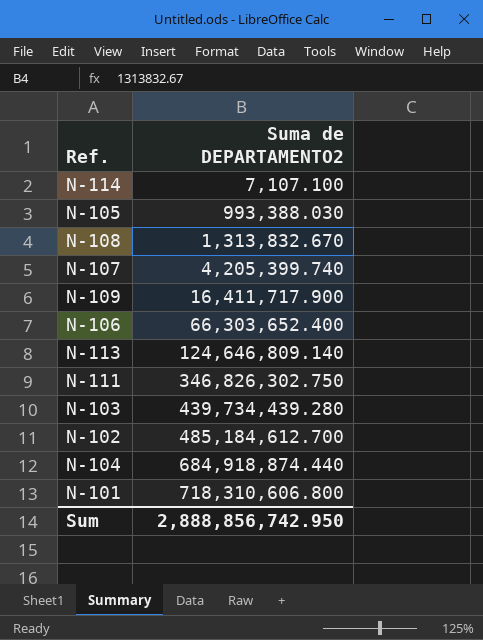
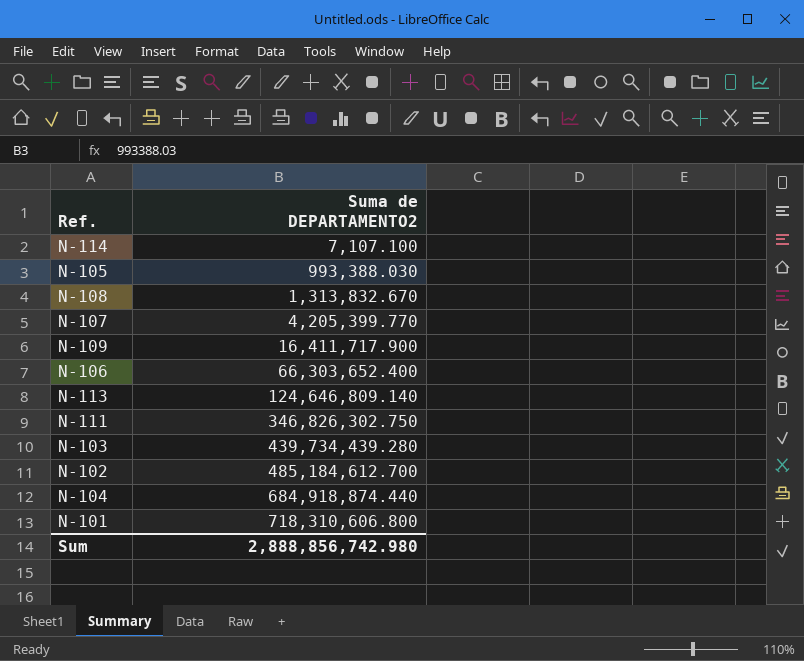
N-107 | Suma de DEPARTAMENTO2: 4,205,399.740 -> 4,205,399.770
Sum | Suma de DEPARTAMENTO2: 2,888,856,742.950 -> 2,888,856,742.980

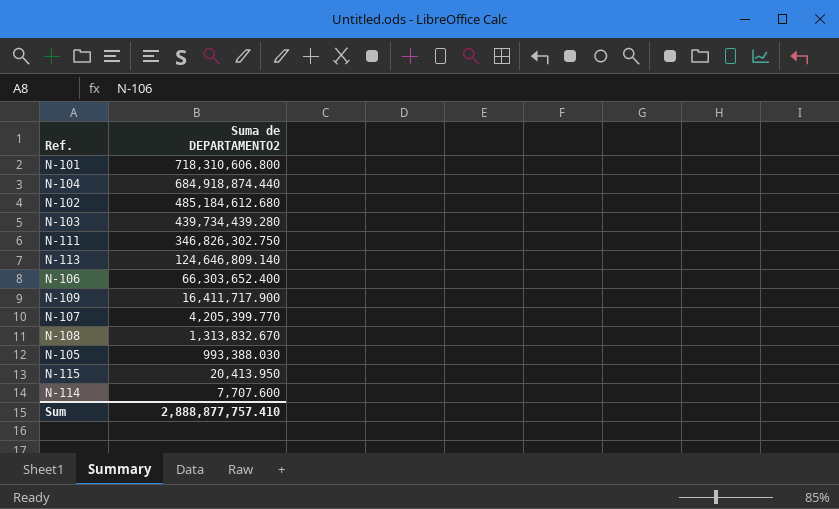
row order: Suma de DEPARTAMENTO2 ascending -> Suma de DEPARTAMENTO2 descending
N-102 | Suma de DEPARTAMENTO2: 485,184,612.700 -> 485,184,612.680
row N-115: none -> 20,413.950
N-114 | Suma de DEPARTAMENTO2: 7,107.100 -> 7,707.600
Sum | Suma de DEPARTAMENTO2: 2,888,856,742.980 -> 2,888,877,757.410

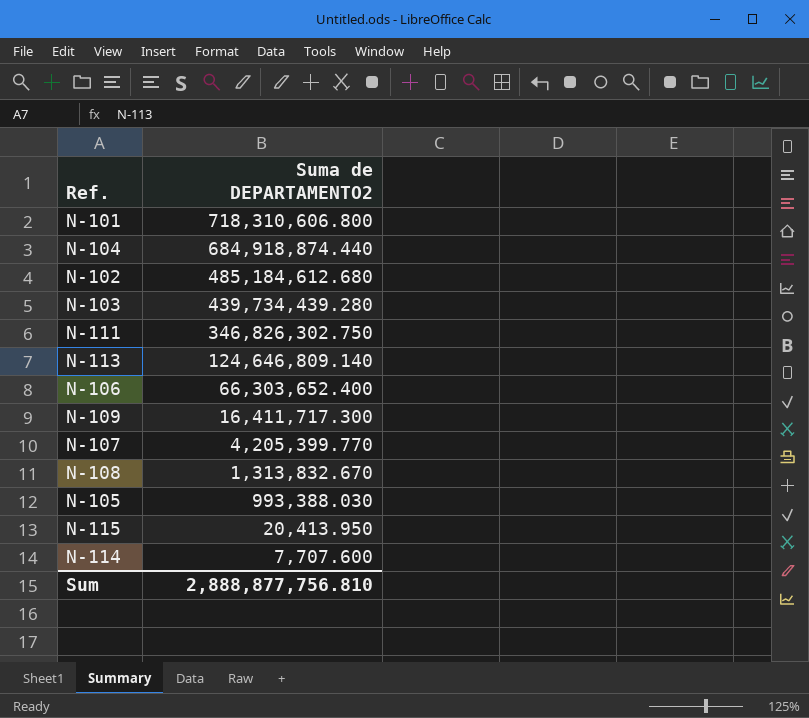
N-109 | Suma de DEPARTAMENTO2: 16,411,717.900 -> 16,411,717.300
Sum | Suma de DEPARTAMENTO2: 2,888,877,757.410 -> 2,888,877,756.810

